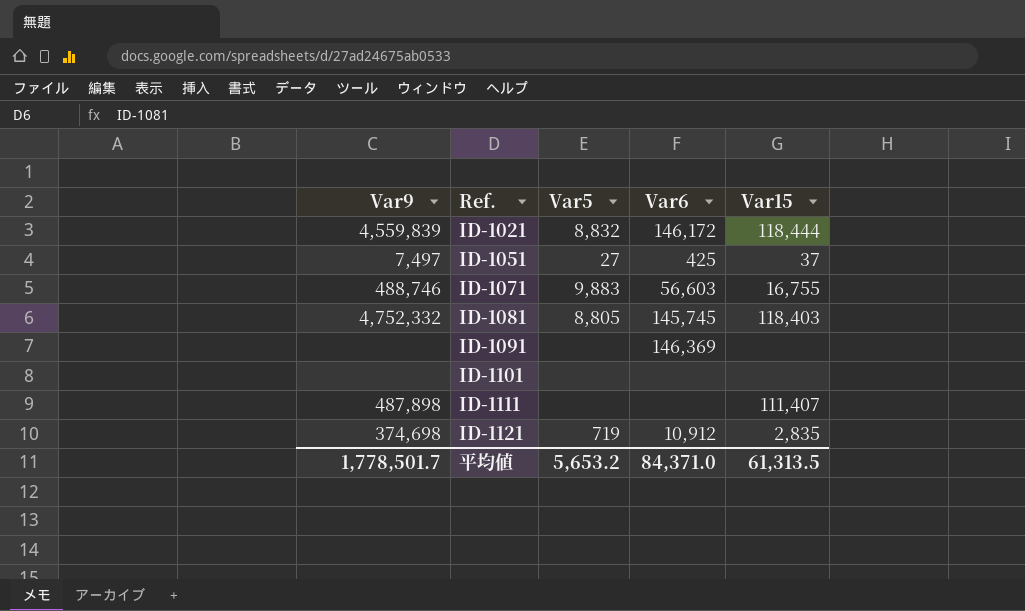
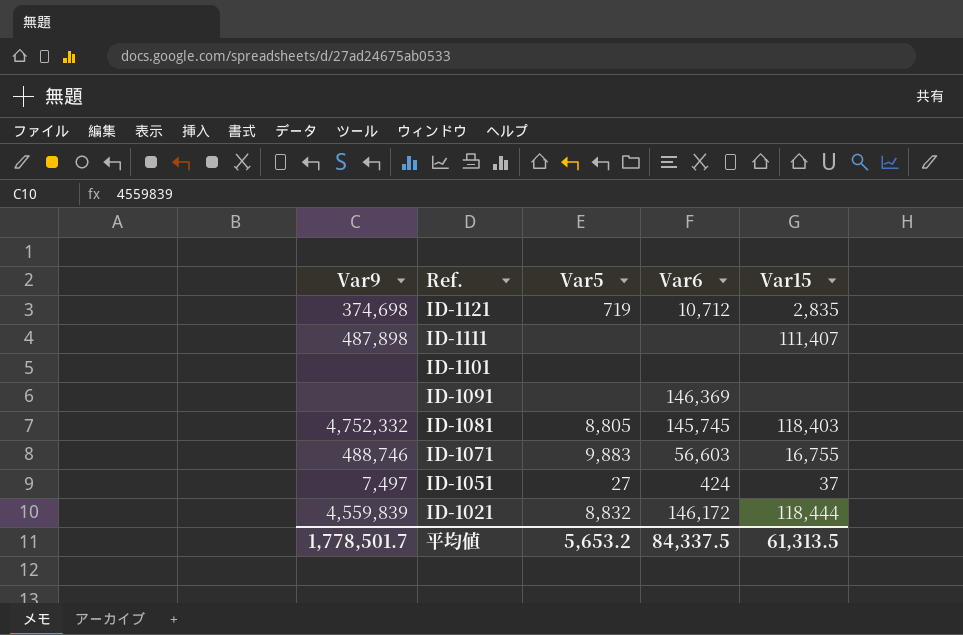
row order: Ref. ascending -> Ref. descending
ID-1121 | Var6: 10,912 -> 10,712
ID-1051 | Var6: 425 -> 424
平均値 | Var6: 84,371.0 -> 84,337.5

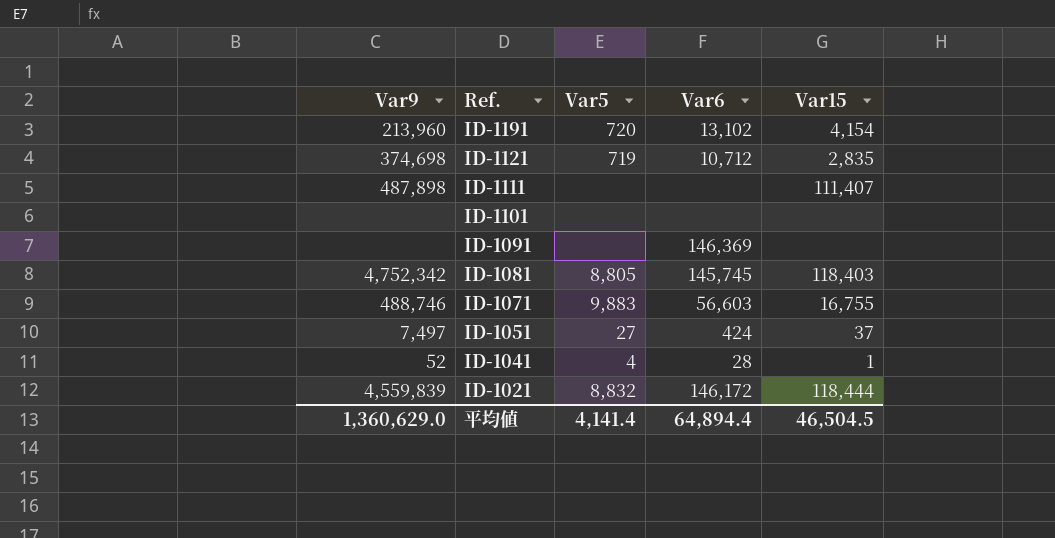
row ID-1191: none -> 213,960 | 720 | 13,102 | 4,154
ID-1081 | Var9: 4,752,332 -> 4,752,342
row ID-1041: none -> 52 | 4 | 28 | 1
平均値 | Var9: 1,778,501.7 -> 1,360,629.0
平均値 | Var5: 5,653.2 -> 4,141.4
平均値 | Var6: 84,337.5 -> 64,894.4
平均値 | Var15: 61,313.5 -> 46,504.5

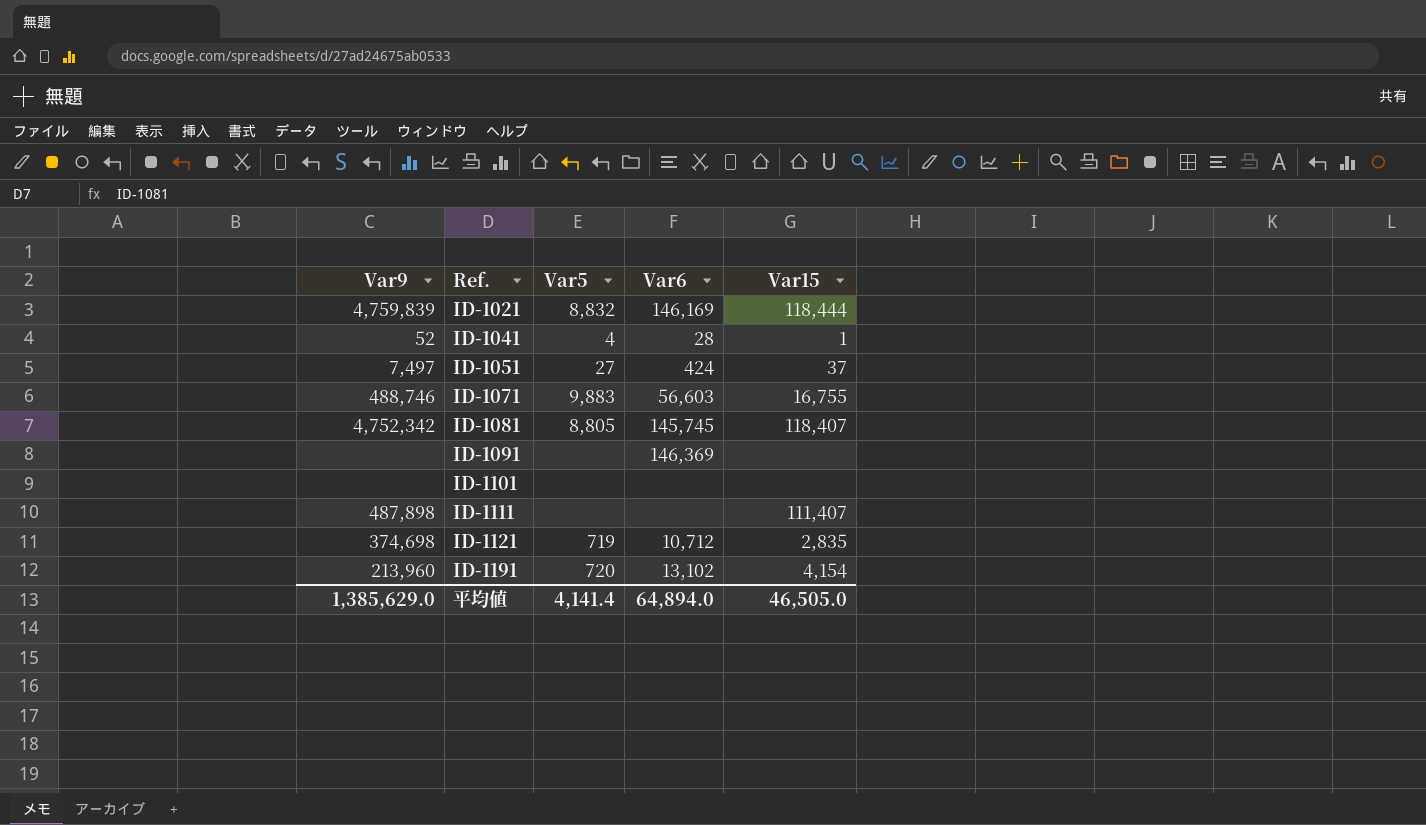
row order: Ref. descending -> Ref. ascending
ID-1021 | Var9: 4,559,839 -> 4,759,839
ID-1021 | Var6: 146,172 -> 146,169
ID-1081 | Var15: 118,403 -> 118,407
平均値 | Var9: 1,360,629.0 -> 1,385,629.0
平均値 | Var6: 64,894.4 -> 64,894.0
平均値 | Var15: 46,504.5 -> 46,505.0

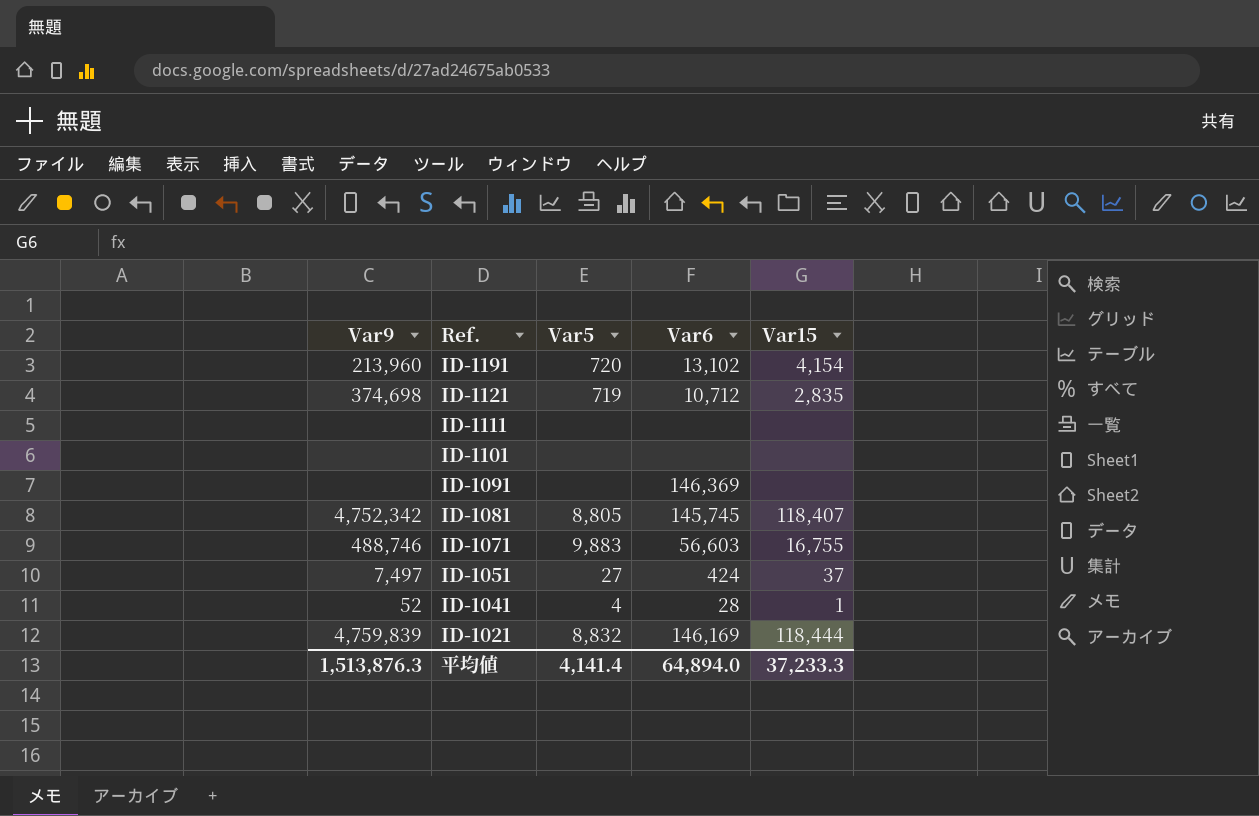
row order: Ref. ascending -> Ref. descending
ID-1111 | Var9: 487,898 -> none
ID-1111 | Var15: 111,407 -> none
平均値 | Var9: 1,385,629.0 -> 1,513,876.3
平均値 | Var15: 46,505.0 -> 37,233.3

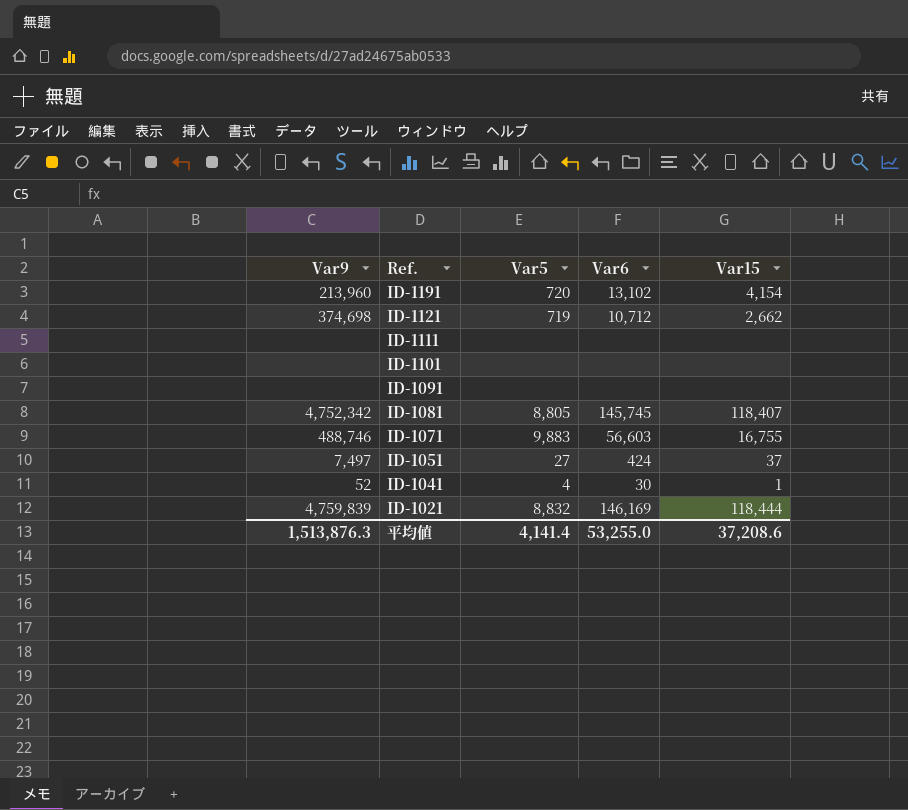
ID-1121 | Var15: 2,835 -> 2,662
ID-1091 | Var6: 146,369 -> none
ID-1041 | Var6: 28 -> 30
平均値 | Var6: 64,894.0 -> 53,255.0
平均値 | Var15: 37,233.3 -> 37,208.6

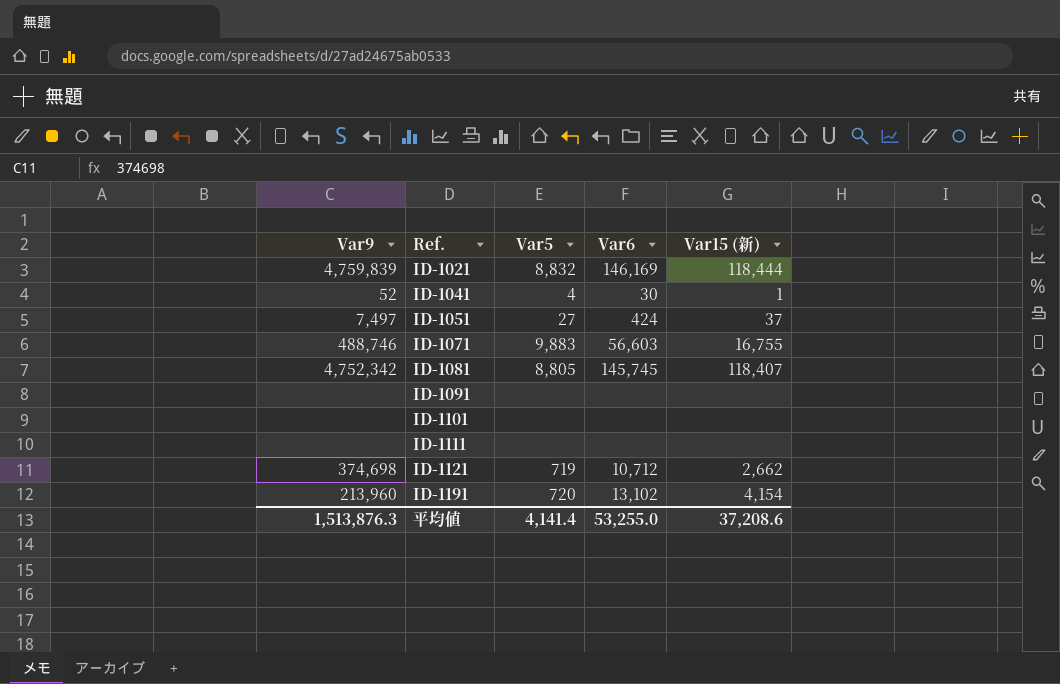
row order: Ref. descending -> Ref. ascending
column name: Var15 -> Var15 (新)

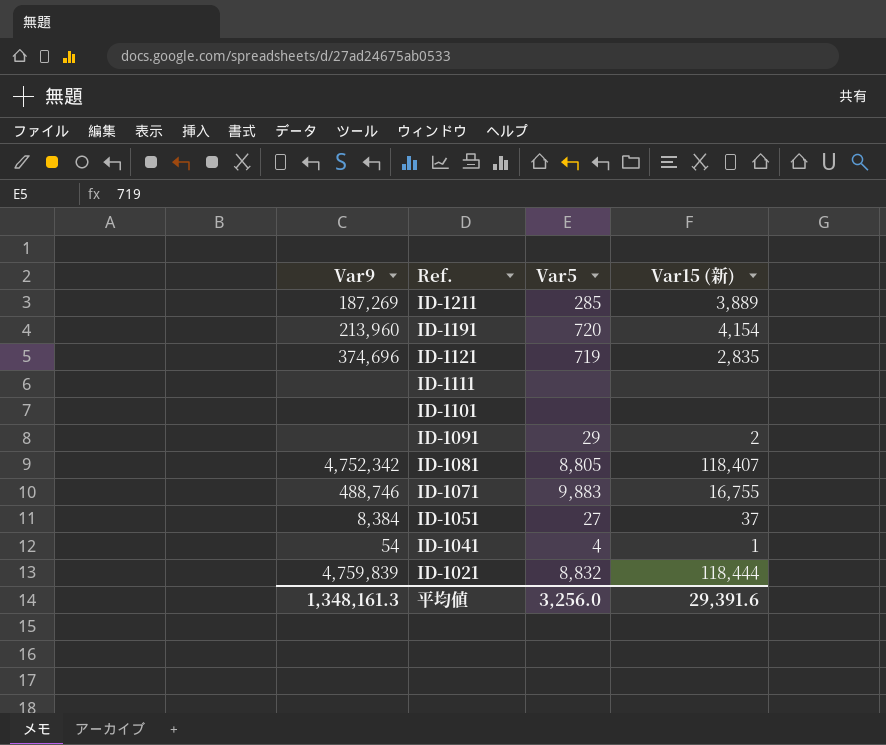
row order: Ref. ascending -> Ref. descending
column Var6 | position: 4 -> none
row ID-1211: none -> 187,269 | 285 | 3,889
ID-1121 | Var9: 374,698 -> 374,696
ID-1121 | Var15 (新): 2,662 -> 2,835
ID-1091 | Var5: none -> 29
ID-1091 | Var15 (新): none -> 2
ID-1051 | Var9: 7,497 -> 8,384
ID-1041 | Var9: 52 -> 54
平均値 | Var9: 1,513,876.3 -> 1,348,161.3
平均値 | Var5: 4,141.4 -> 3,256.0
平均値 | Var15 (新): 37,208.6 -> 29,391.6

